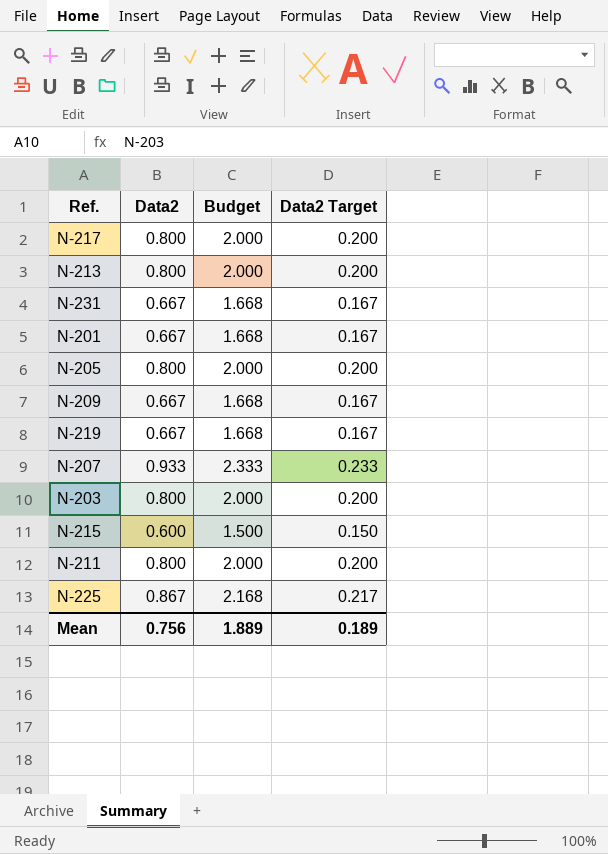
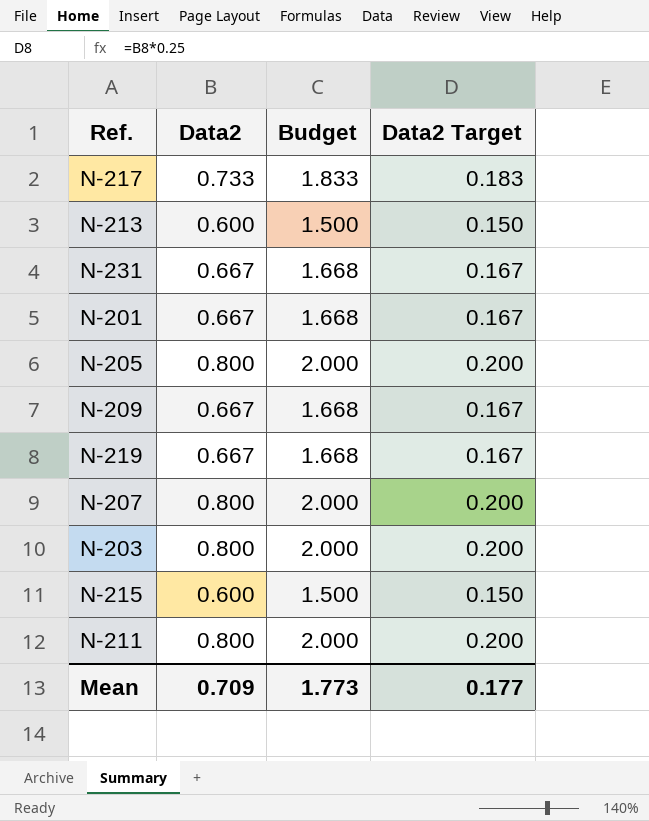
row N-225: 0.867 | 2.168 | 0.217 -> none
N-217 | Data2: 0.800 -> 0.733
N-217 | Budget: 2.000 -> 1.833
N-217 | Data2 Target: 0.200 -> 0.183
N-213 | Data2: 0.800 -> 0.600
N-213 | Budget: 2.000 -> 1.500
N-213 | Data2 Target: 0.200 -> 0.150
N-207 | Data2: 0.933 -> 0.800
N-207 | Budget: 2.333 -> 2.000
N-207 | Data2 Target: 0.233 -> 0.200
Mean | Data2: 0.756 -> 0.709
Mean | Budget: 1.889 -> 1.773
Mean | Data2 Target: 0.189 -> 0.177

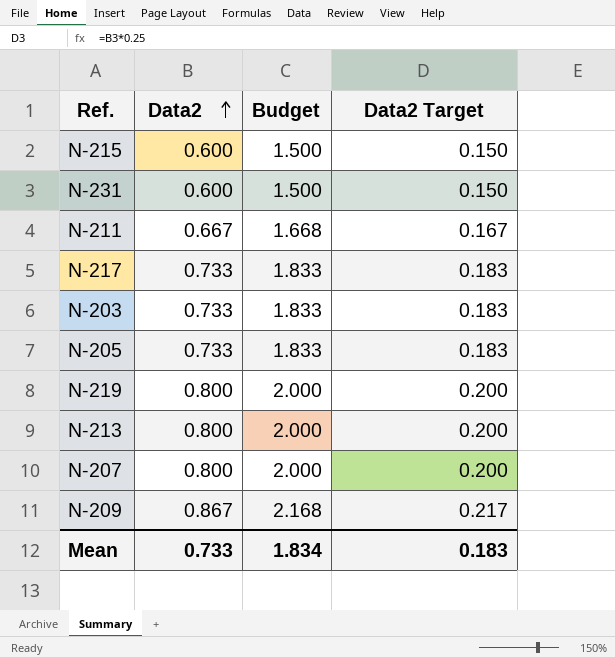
row order: none -> Data2 ascending
row N-201: 0.667 | 1.668 | 0.167 -> none
N-231 | Data2: 0.667 -> 0.600
N-231 | Budget: 1.668 -> 1.500
N-231 | Data2 Target: 0.167 -> 0.150
N-211 | Data2: 0.800 -> 0.667
N-211 | Budget: 2.000 -> 1.668
N-211 | Data2 Target: 0.200 -> 0.167
N-203 | Data2: 0.800 -> 0.733
N-203 | Budget: 2.000 -> 1.833
N-203 | Data2 Target: 0.200 -> 0.183
N-205 | Data2: 0.800 -> 0.733
N-205 | Budget: 2.000 -> 1.833
N-205 | Data2 Target: 0.200 -> 0.183
N-219 | Data2: 0.667 -> 0.800
N-219 | Budget: 1.668 -> 2.000
N-219 | Data2 Target: 0.167 -> 0.200
N-213 | Data2: 0.600 -> 0.800
N-213 | Budget: 1.500 -> 2.000
N-213 | Data2 Target: 0.150 -> 0.200
N-209 | Data2: 0.667 -> 0.867
N-209 | Budget: 1.668 -> 2.168
N-209 | Data2 Target: 0.167 -> 0.217
Mean | Data2: 0.709 -> 0.733
Mean | Budget: 1.773 -> 1.834
Mean | Data2 Target: 0.177 -> 0.183

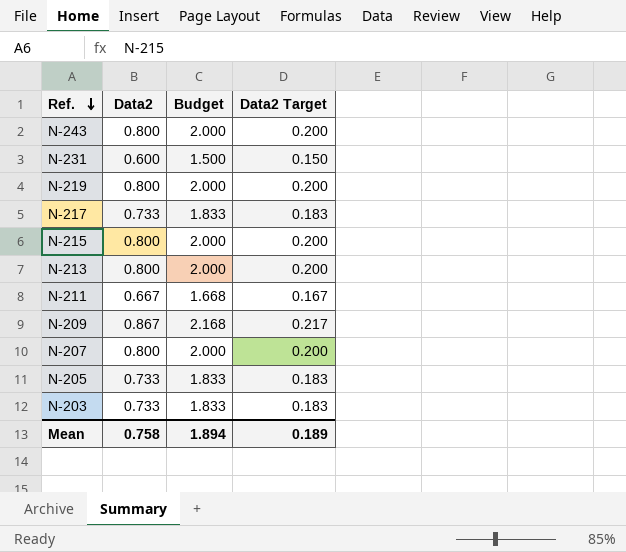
row order: Data2 ascending -> Ref. descending
row N-243: none -> 0.800 | 2.000 | 0.200
N-215 | Data2: 0.600 -> 0.800
N-215 | Budget: 1.500 -> 2.000
N-215 | Data2 Target: 0.150 -> 0.200
Mean | Data2: 0.733 -> 0.758
Mean | Budget: 1.834 -> 1.894
Mean | Data2 Target: 0.183 -> 0.189

